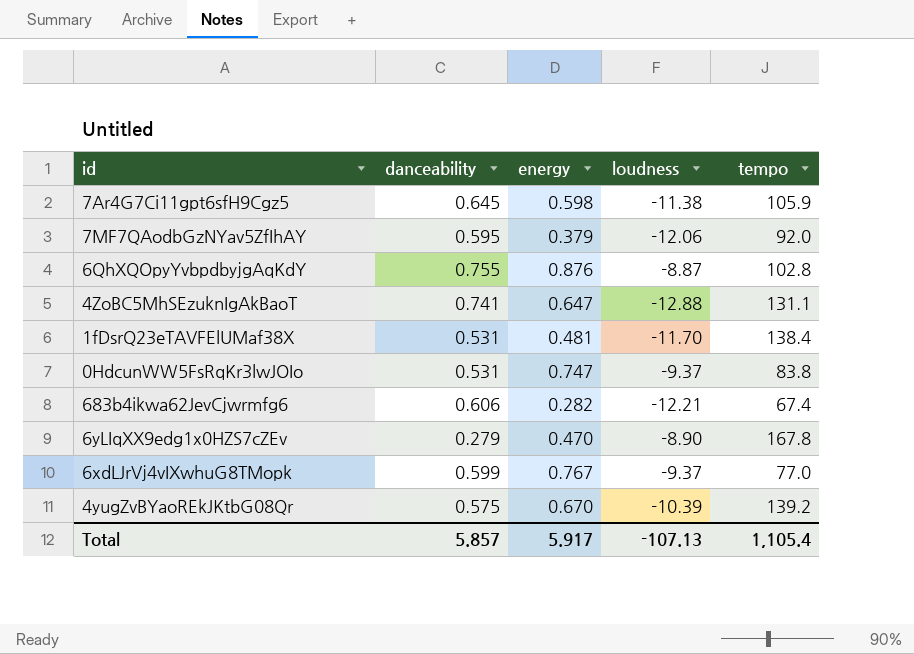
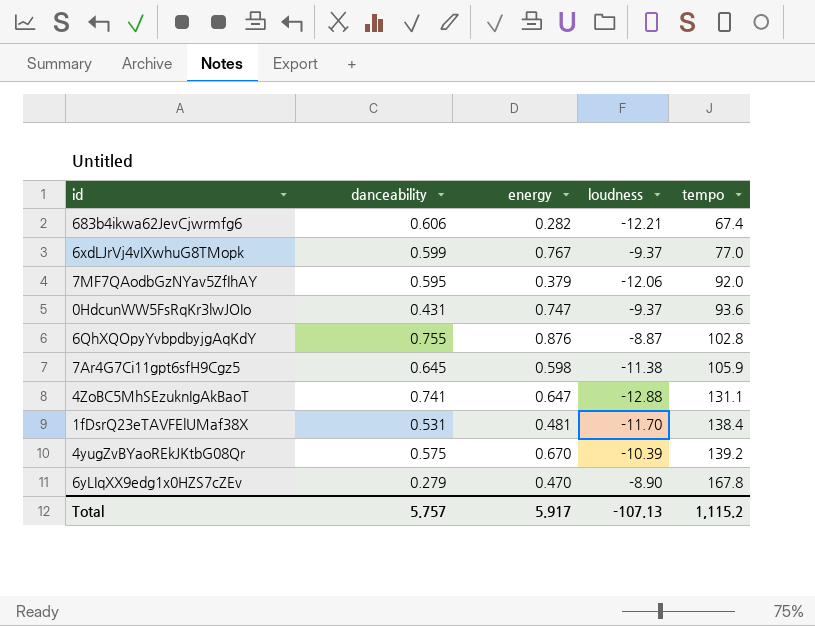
row order: none -> tempo ascending
0HdcunWW5FsRqKr3lwJOIo | danceability: 0.531 -> 0.431
0HdcunWW5FsRqKr3lwJOIo | tempo: 83.8 -> 93.6
Total | danceability: 5.857 -> 5.757
Total | tempo: 1,105.4 -> 1,115.2

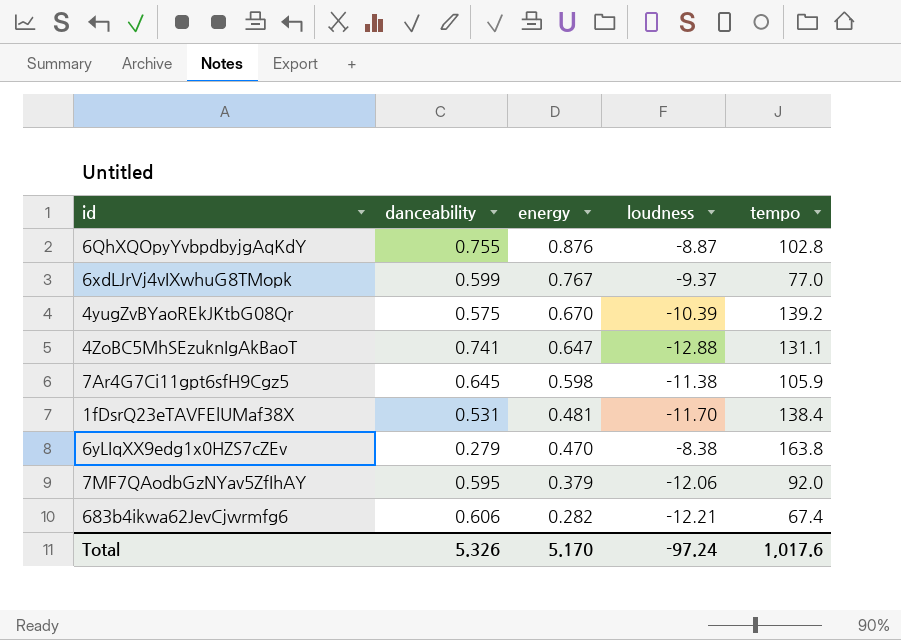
row order: tempo ascending -> energy descending
row 0HdcunWW5FsRqKr3lwJOIo: 0.431 | 0.747 | -9.37 | 93.6 -> none
6yLIqXX9edg1x0HZS7cZEv | loudness: -8.90 -> -8.38
6yLIqXX9edg1x0HZS7cZEv | tempo: 167.8 -> 163.8
Total | danceability: 5.757 -> 5.326
Total | energy: 5.917 -> 5.170
Total | loudness: -107.13 -> -97.24
Total | tempo: 1,115.2 -> 1,017.6

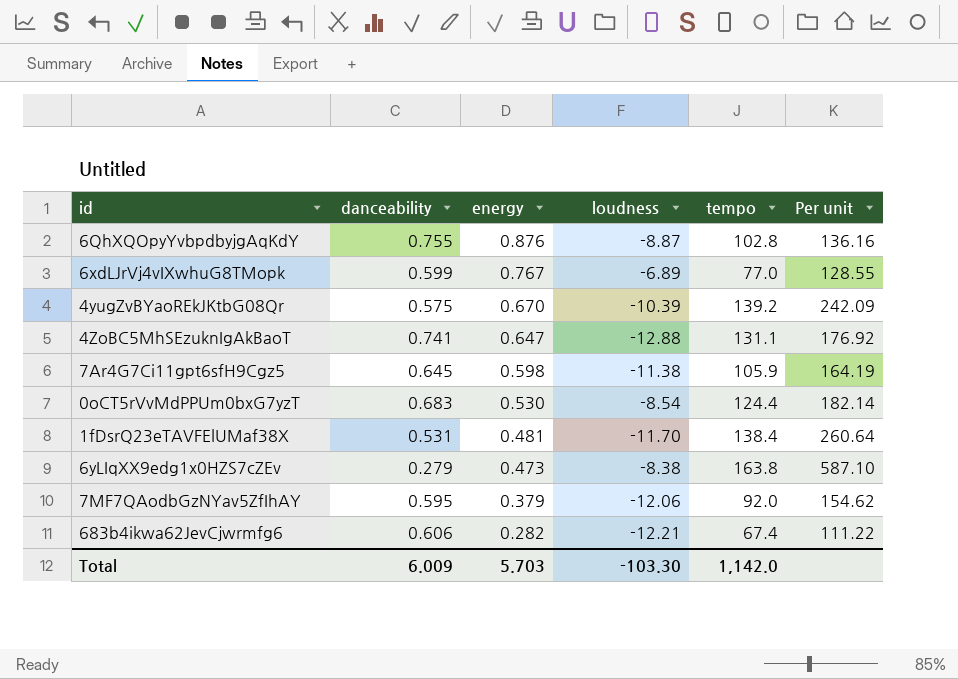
column Per unit | formula: none -> [tempo] / [danceability]
6xdLJrVj4vIXwhuG8TMopk | loudness: -9.37 -> -6.89
row 0oCT5rVvMdPPUm0bxG7yzT: none -> 0.683 | 0.530 | -8.54 | 124.4 | 182.14
6yLIqXX9edg1x0HZS7cZEv | energy: 0.470 -> 0.473
Total | danceability: 5.326 -> 6.009
Total | energy: 5.170 -> 5.703
Total | loudness: -97.24 -> -103.30
Total | tempo: 1,017.6 -> 1,142.0

